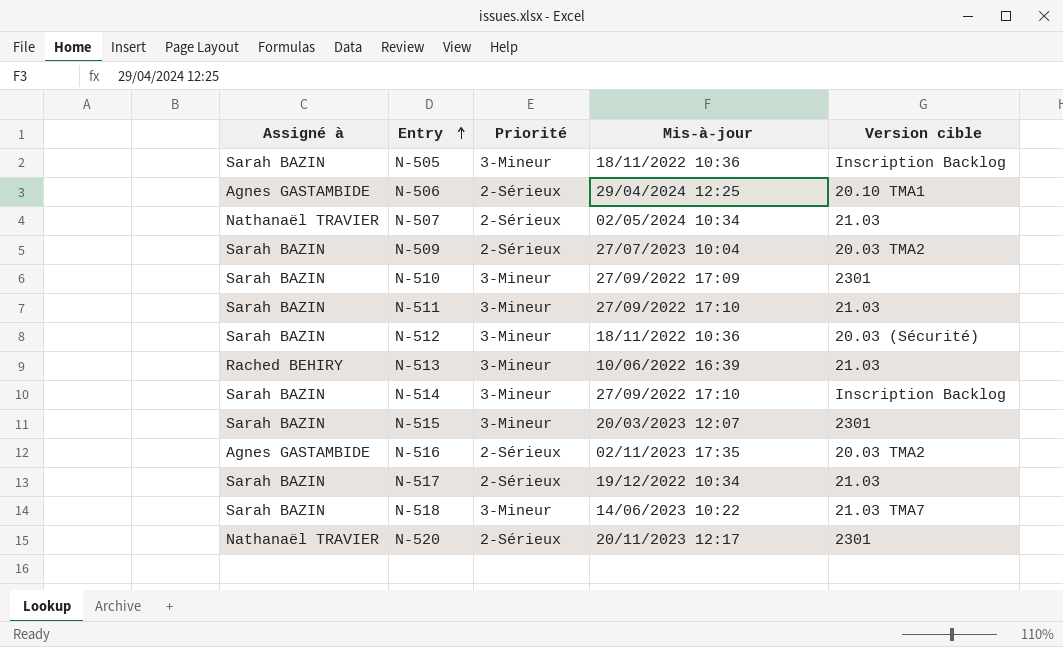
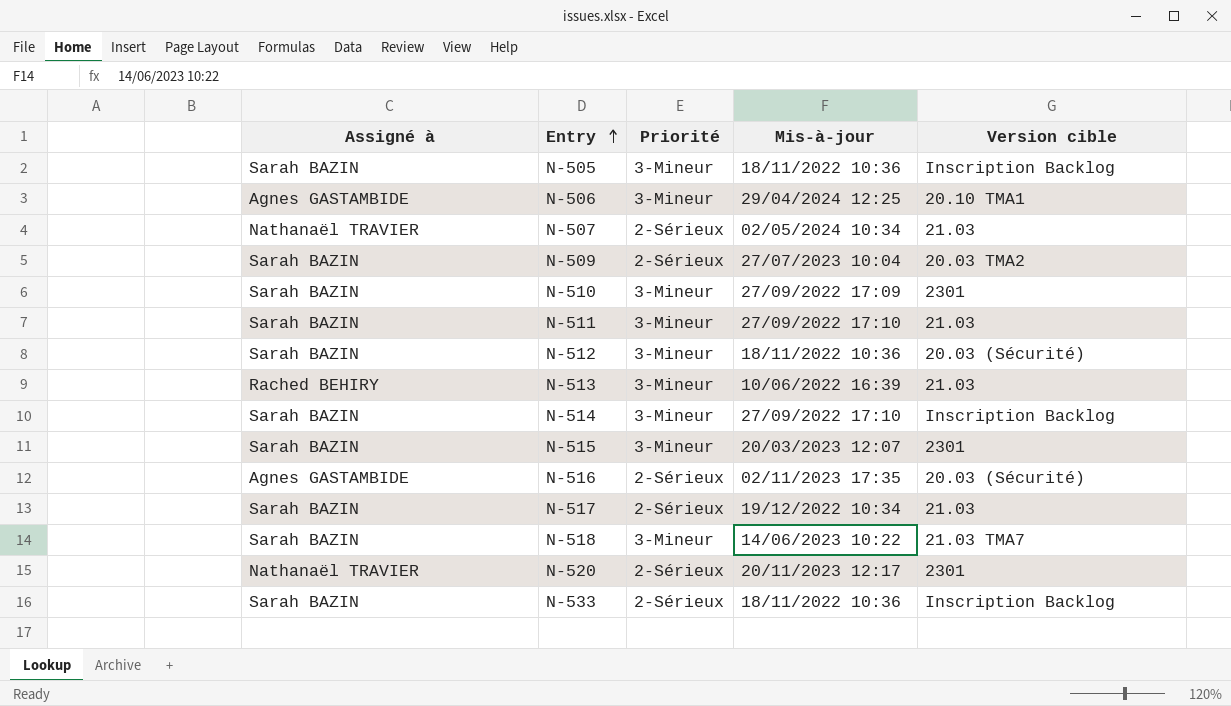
N-506 | Priorité: 2-Sérieux -> 3-Mineur
N-516 | Version cible: 20.03 TMA2 -> 20.03 (Sécurité)
row N-533: none -> Sarah BAZIN | 2-Sérieux | 18/11/2022 10:36 | Inscription Backlog

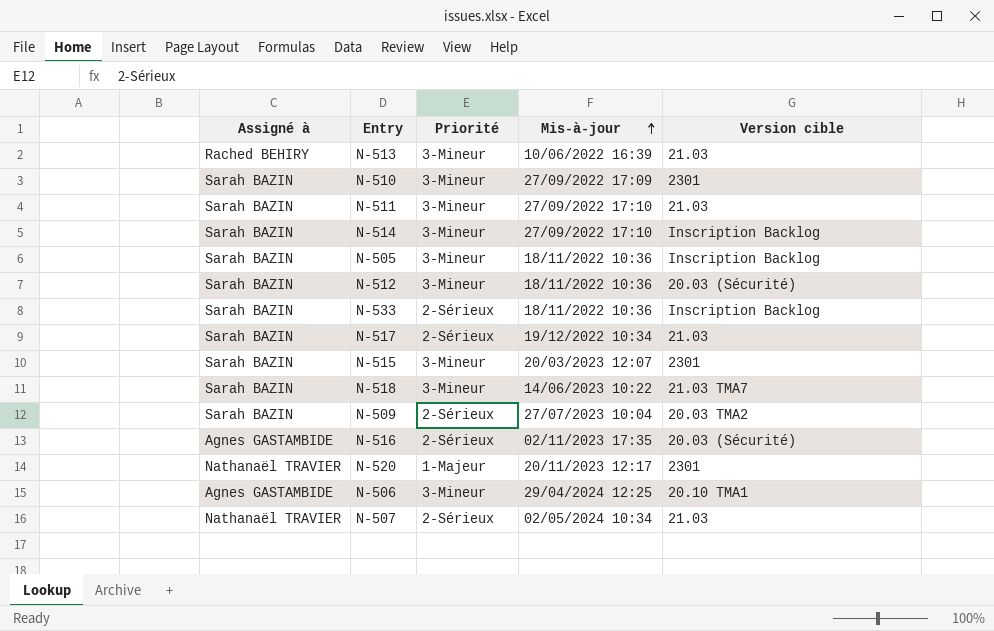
row order: Entry ascending -> Mis-à-jour ascending
N-520 | Priorité: 2-Sérieux -> 1-Majeur

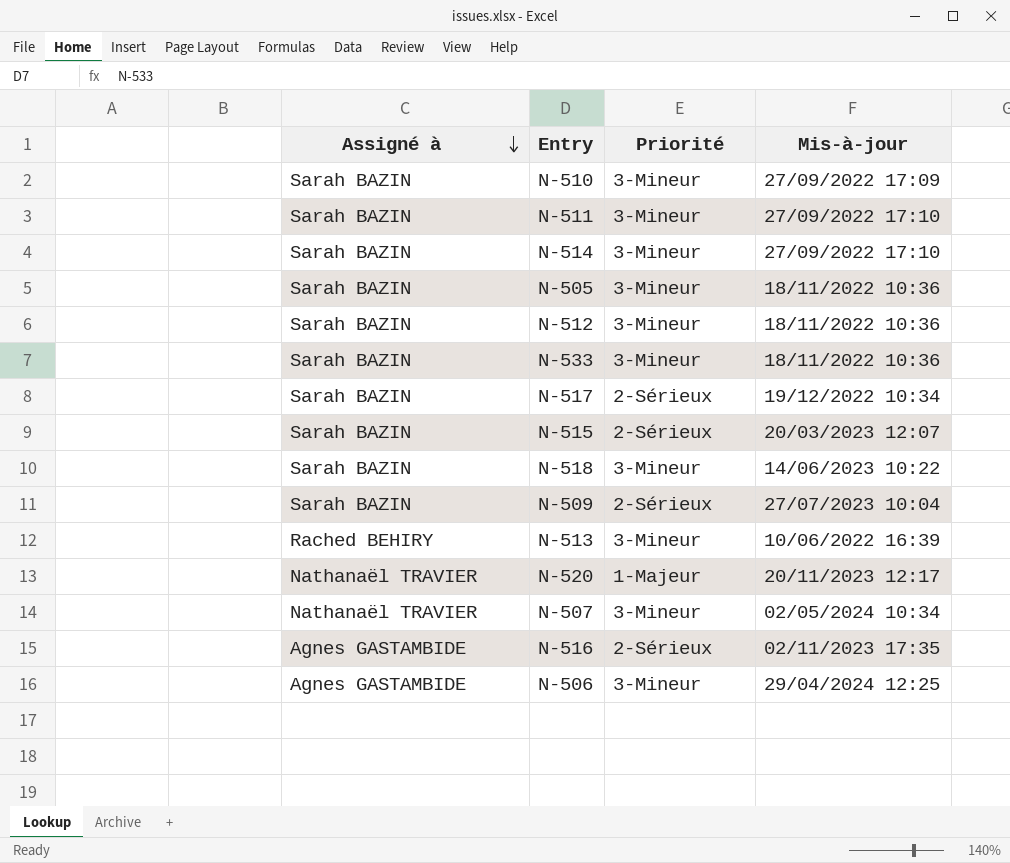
row order: Mis-à-jour ascending -> Assigné à descending
column Version cible | position: 5 -> none
N-533 | Priorité: 2-Sérieux -> 3-Mineur
N-515 | Priorité: 3-Mineur -> 2-Sérieux
N-507 | Priorité: 2-Sérieux -> 3-Mineur

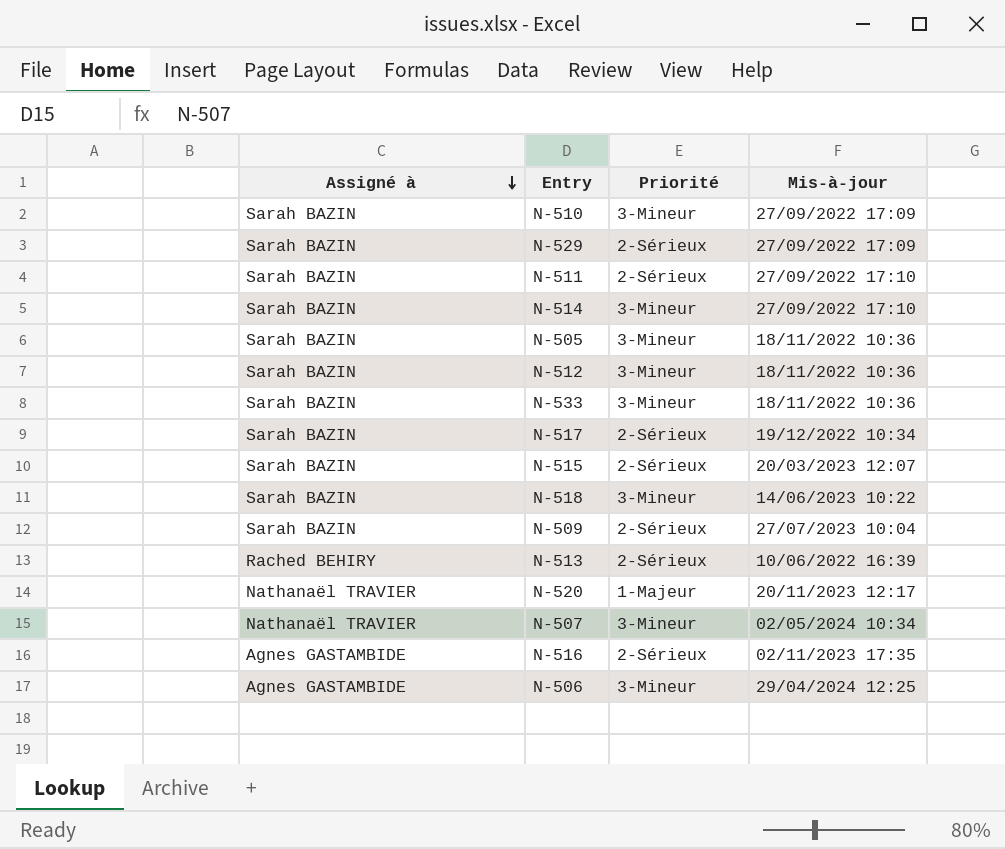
row N-529: none -> Sarah BAZIN | 2-Sérieux | 27/09/2022 17:09
N-511 | Priorité: 3-Mineur -> 2-Sérieux
N-513 | Priorité: 3-Mineur -> 2-Sérieux

